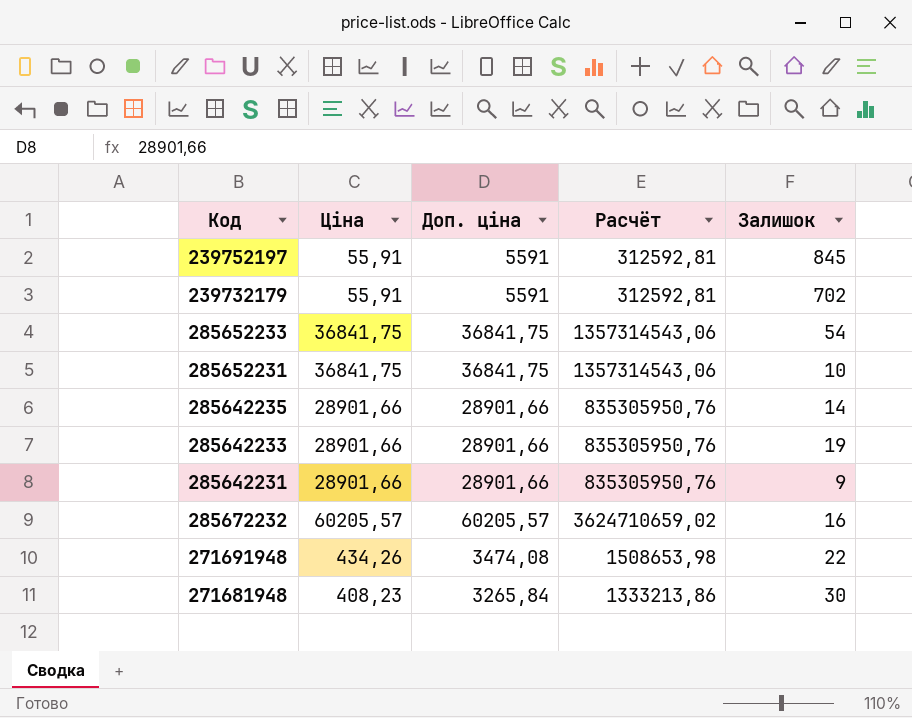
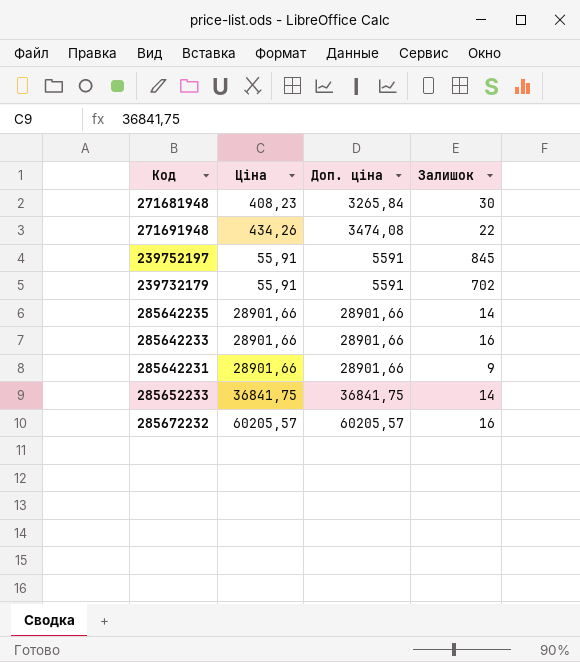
row order: none -> Доп. ціна ascending
column Расчёт | formula: [Ціна] * [Доп. ціна] -> none
row 285652231: 36841,75 | 36841,75 | 1357314543,06 | 10 -> none
285642233 | Залишок: 19 -> 16
285652233 | Залишок: 54 -> 14

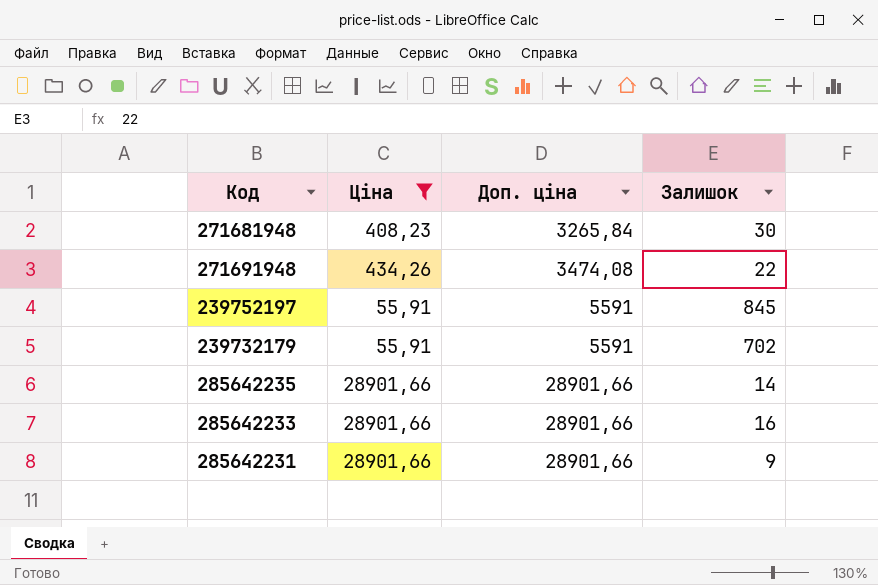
filter: none -> Ціна <= 28901,66

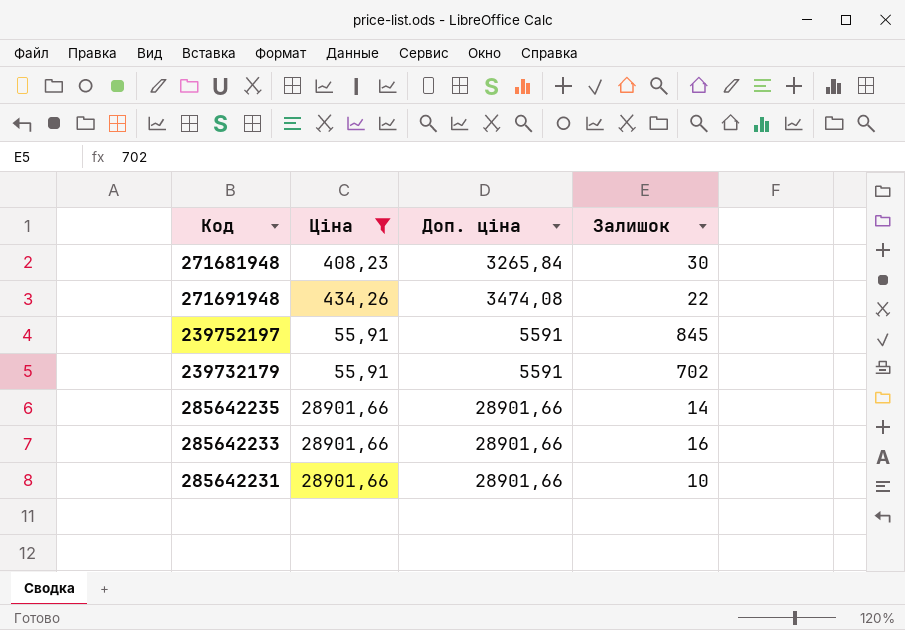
285642231 | Залишок: 9 -> 10

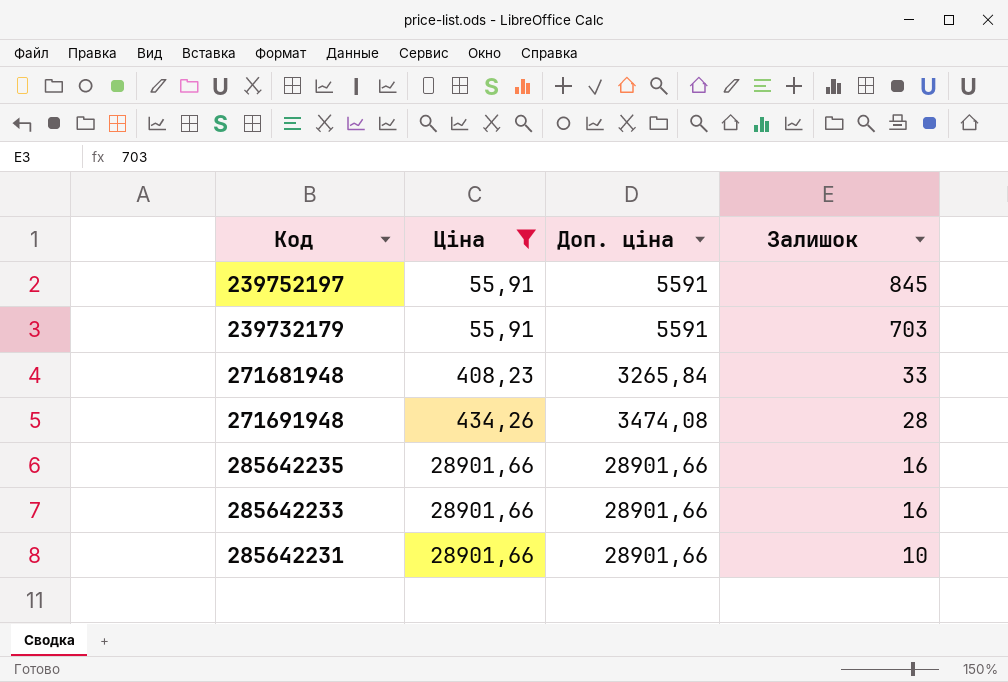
row order: Доп. ціна ascending -> Ціна ascending
239732179 | Залишок: 702 -> 703
271681948 | Залишок: 30 -> 33
271691948 | Залишок: 22 -> 28
285642235 | Залишок: 14 -> 16

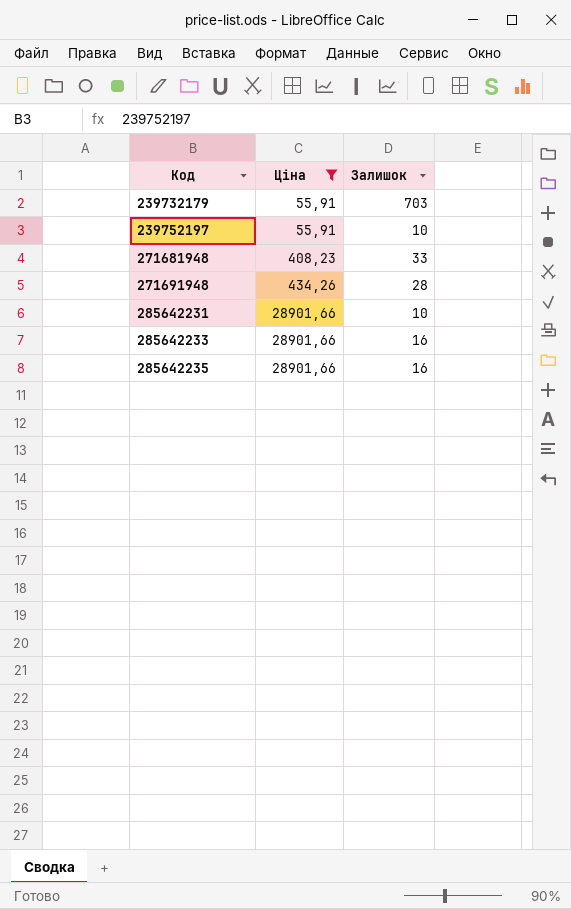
row order: Ціна ascending -> Код ascending
column Доп. ціна | position: 3 -> none
239752197 | Залишок: 845 -> 10

